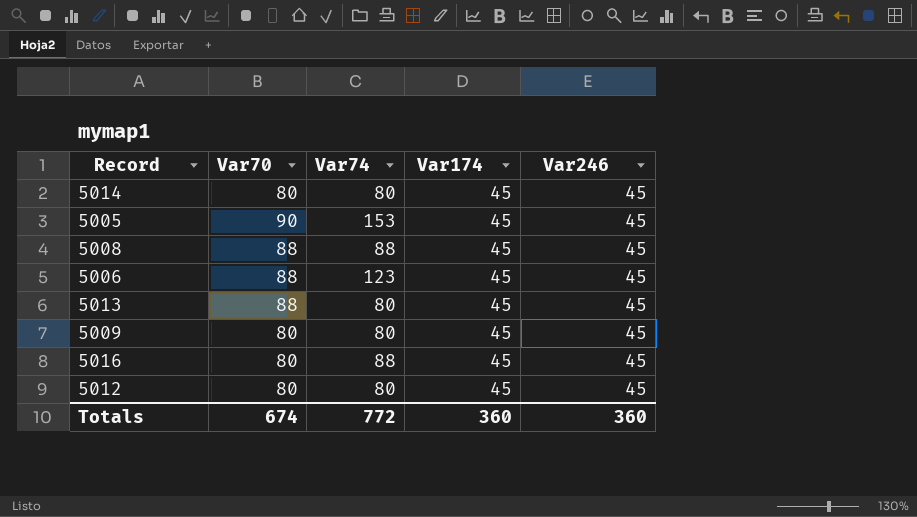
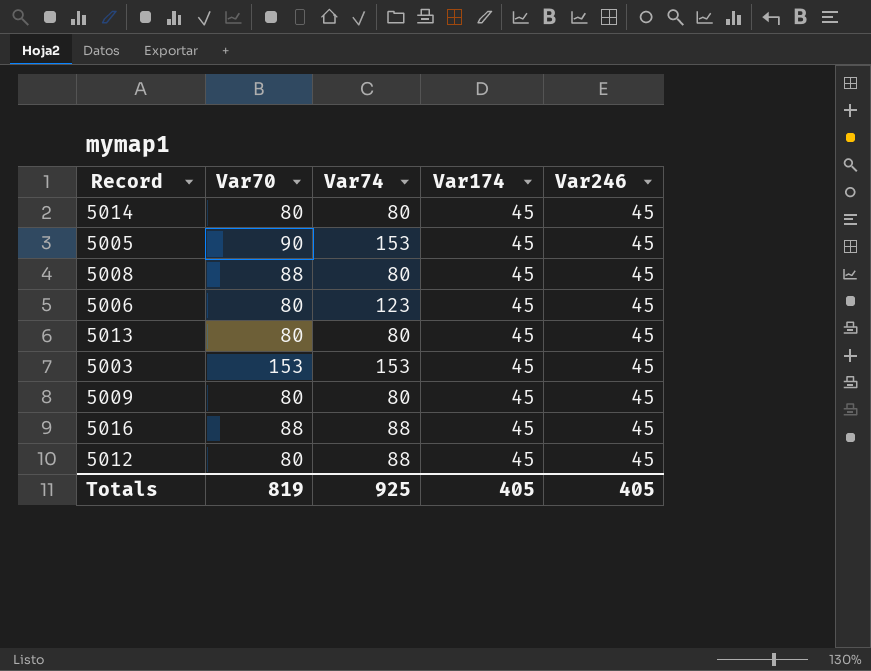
5008 | Var74: 88 -> 80
5006 | Var70: 88 -> 80
5013 | Var70: 88 -> 80
row 5003: none -> 153 | 153 | 45 | 45
5016 | Var70: 80 -> 88
5012 | Var74: 80 -> 88
Totals | Var70: 674 -> 819
Totals | Var74: 772 -> 925
Totals | Var174: 360 -> 405
Totals | Var246: 360 -> 405

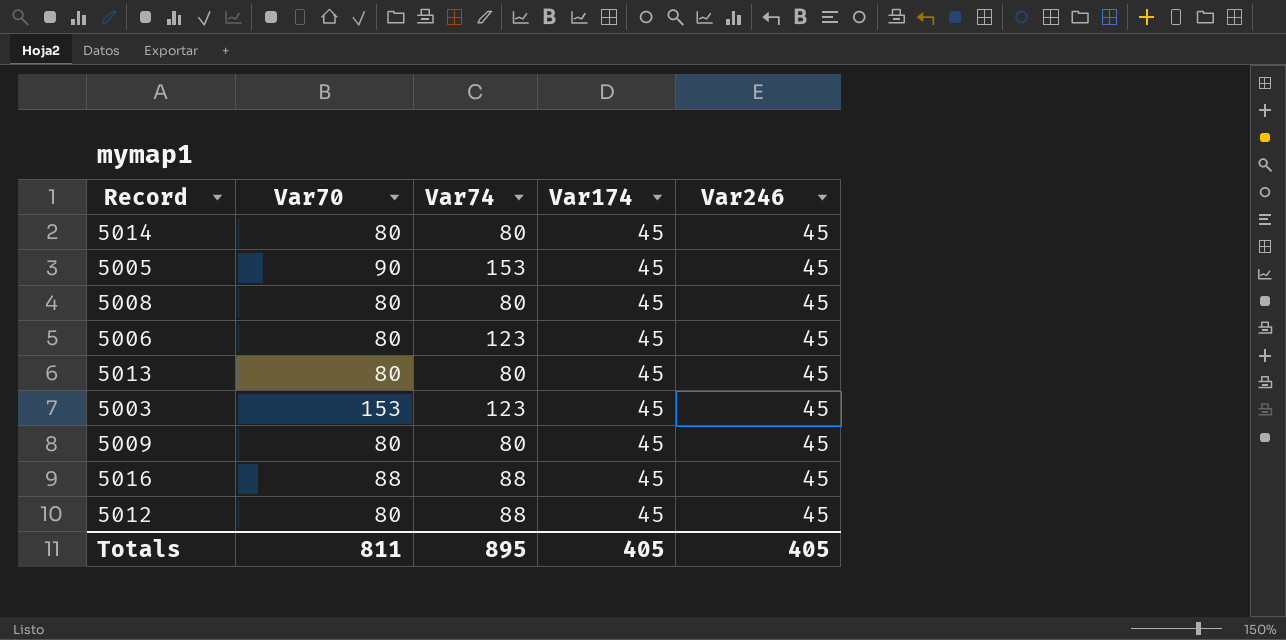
5008 | Var70: 88 -> 80
5003 | Var74: 153 -> 123
Totals | Var70: 819 -> 811
Totals | Var74: 925 -> 895

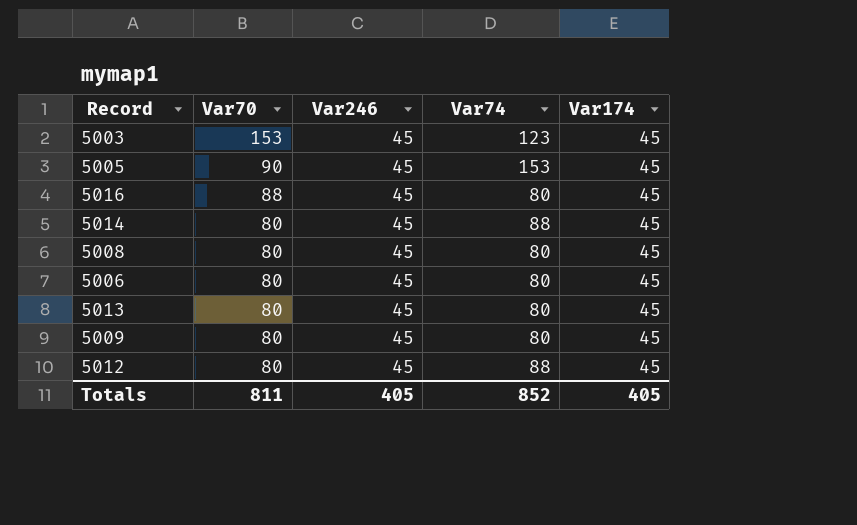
row order: none -> Var70 descending
column Var246 | position: 5 -> 3
5016 | Var74: 88 -> 80
5014 | Var74: 80 -> 88
5006 | Var74: 123 -> 80
Totals | Var74: 895 -> 852

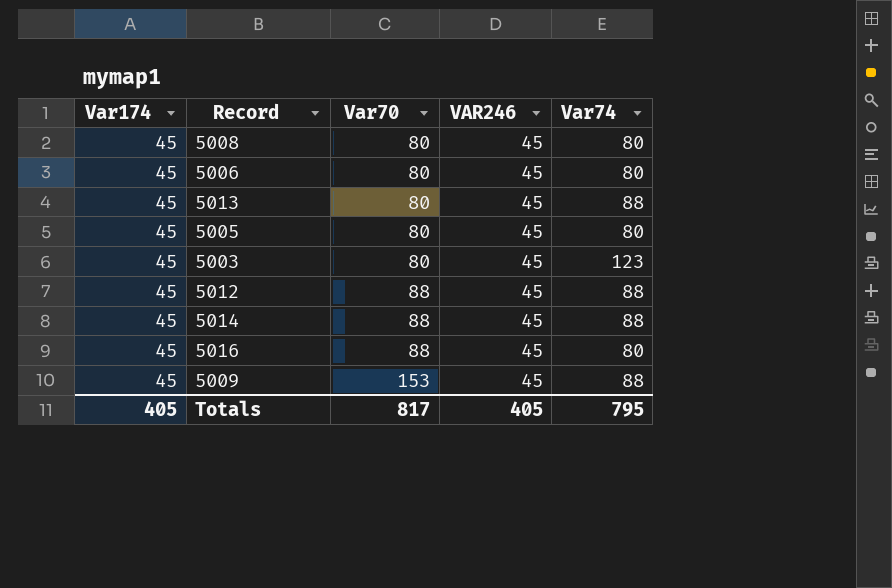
row order: Var70 descending -> Var70 ascending
column Var174 | position: 5 -> 1
column name: Var246 -> VAR246
5013 | Var74: 80 -> 88
5005 | Var70: 90 -> 80
5005 | Var74: 153 -> 80
5003 | Var70: 153 -> 80
5012 | Var70: 80 -> 88
5014 | Var70: 80 -> 88
5009 | Var70: 80 -> 153
5009 | Var74: 80 -> 88
Totals | Var70: 811 -> 817
Totals | Var74: 852 -> 795

